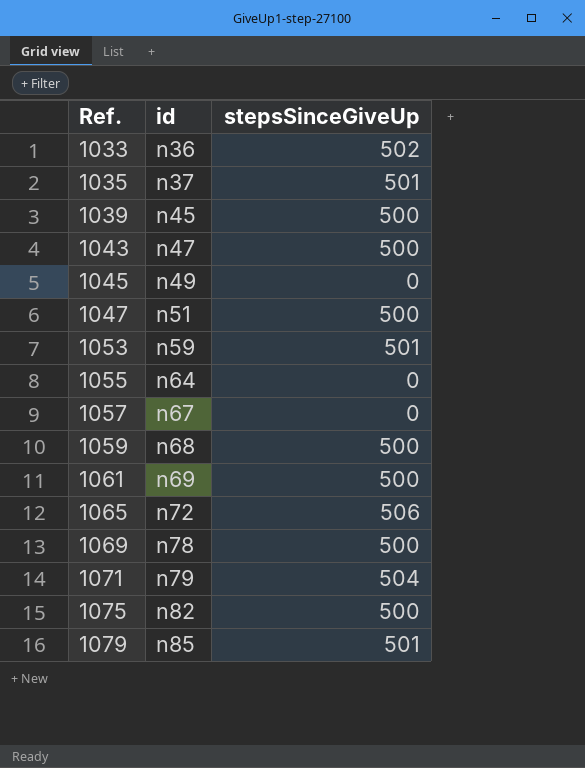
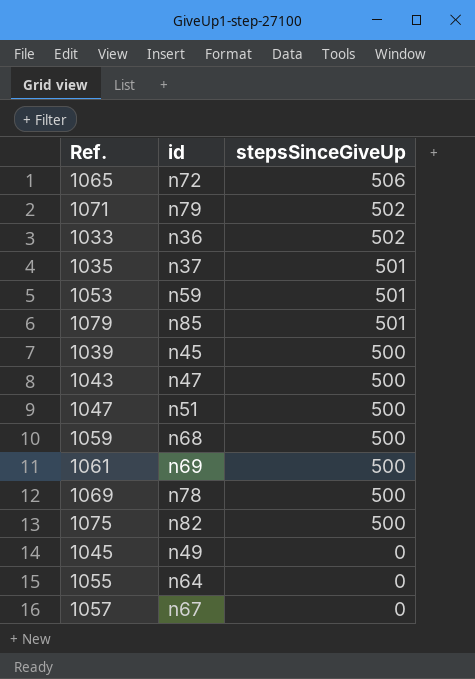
row order: Ref. ascending -> stepsSinceGiveUp descending
1071 | stepsSinceGiveUp: 504 -> 502

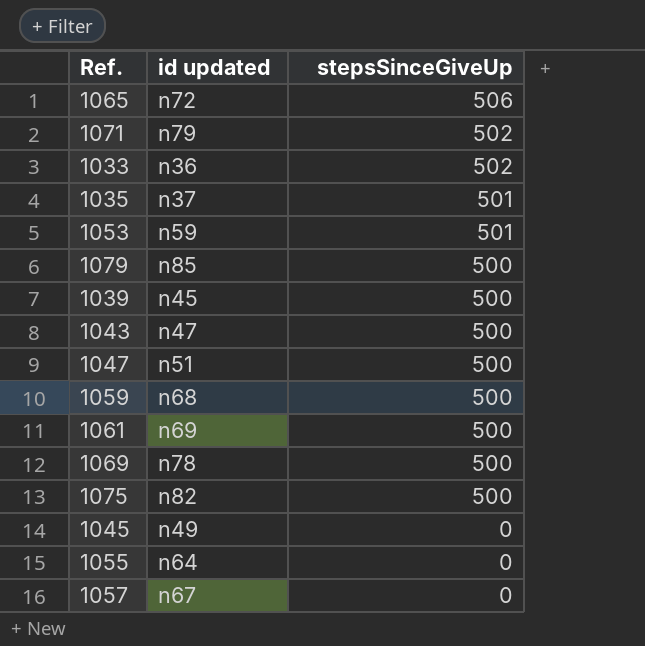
column name: id -> id updated
1079 | stepsSinceGiveUp: 501 -> 500

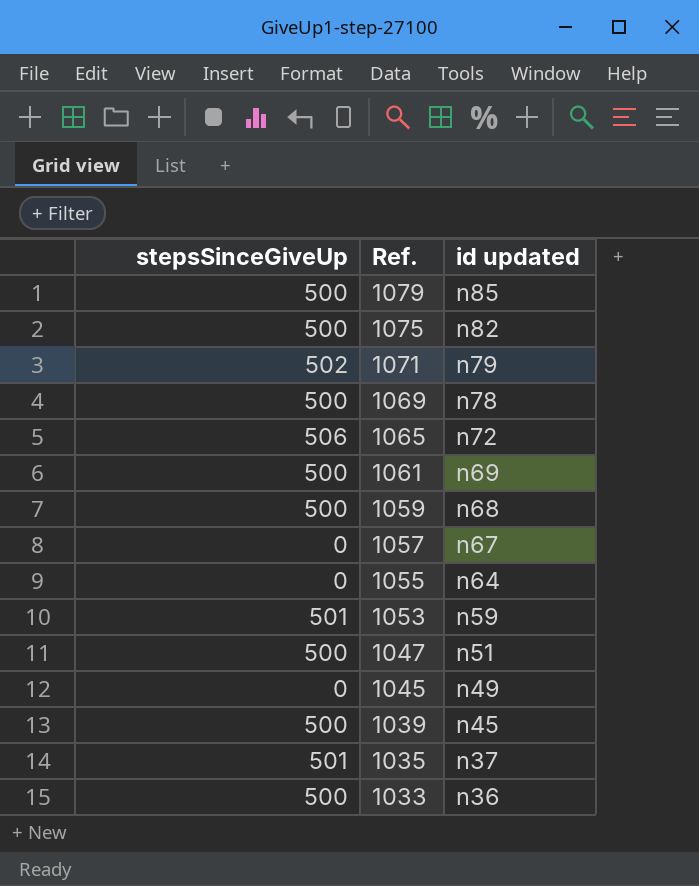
row order: stepsSinceGiveUp descending -> Ref. descending
column stepsSinceGiveUp | position: 3 -> 1
row 1043: n47 | 500 -> none
1033 | stepsSinceGiveUp: 502 -> 500

